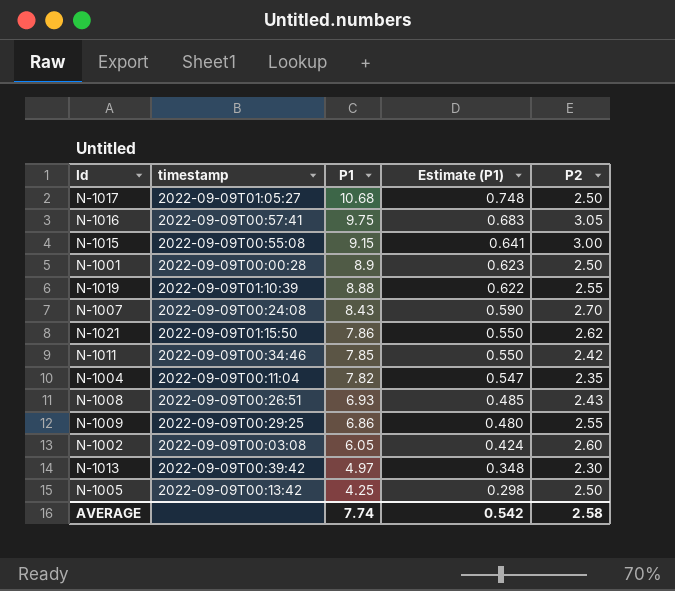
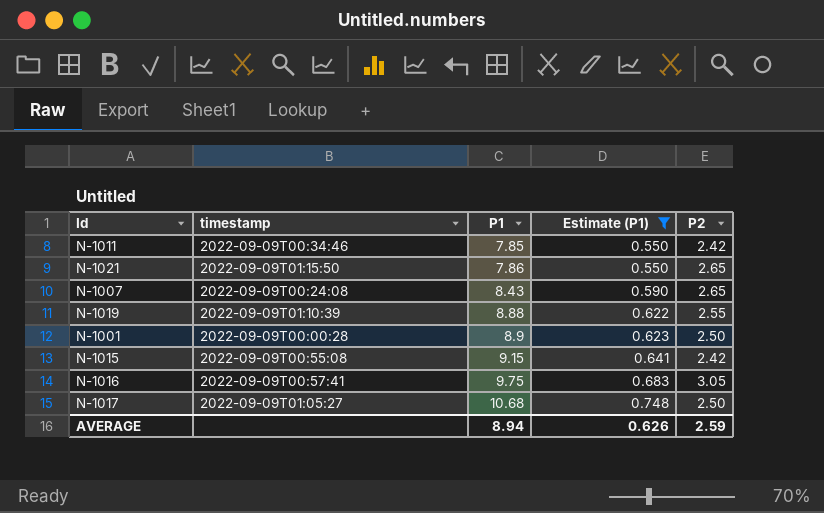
filter: none -> Estimate (P1) >= 0.550
row order: P1 descending -> P1 ascending
N-1021 | P2: 2.62 -> 2.65
N-1007 | P2: 2.70 -> 2.65
N-1015 | P2: 3.00 -> 2.42
AVERAGE | P1: 7.74 -> 8.94
AVERAGE | Estimate (P1): 0.542 -> 0.626
AVERAGE | P2: 2.58 -> 2.59

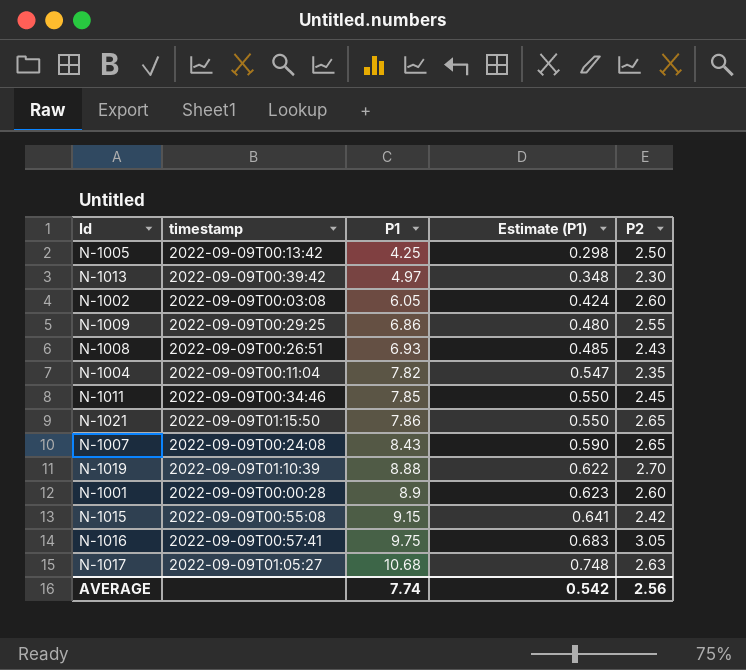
filter: Estimate (P1) >= 0.550 -> none
N-1011 | P2: 2.42 -> 2.45
N-1019 | P2: 2.55 -> 2.70
N-1001 | P2: 2.50 -> 2.60
N-1017 | P2: 2.50 -> 2.63
AVERAGE | P1: 8.94 -> 7.74
AVERAGE | Estimate (P1): 0.626 -> 0.542
AVERAGE | P2: 2.59 -> 2.56

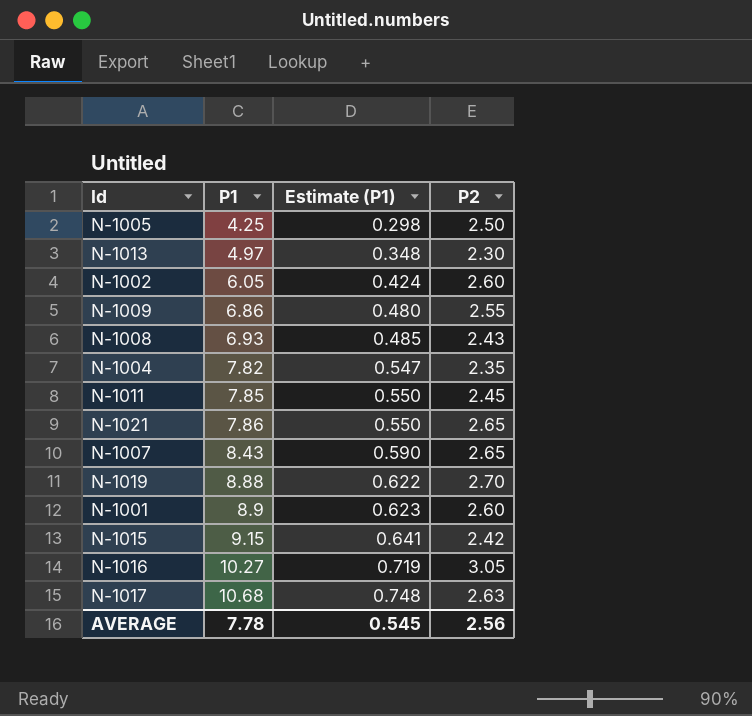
column timestamp | position: 2 -> none
N-1016 | P1: 9.75 -> 10.27
N-1016 | Estimate (P1): 0.683 -> 0.719
AVERAGE | P1: 7.74 -> 7.78
AVERAGE | Estimate (P1): 0.542 -> 0.545

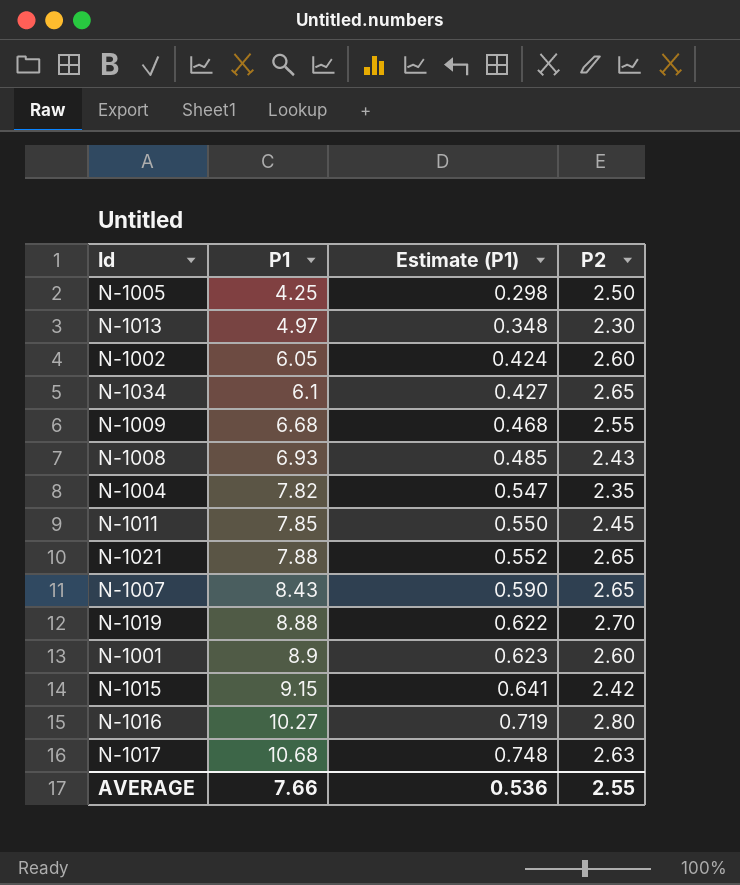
row N-1034: none -> 6.1 | 0.427 | 2.65
N-1009 | P1: 6.86 -> 6.68
N-1009 | Estimate (P1): 0.480 -> 0.468
N-1021 | P1: 7.86 -> 7.88
N-1021 | Estimate (P1): 0.550 -> 0.552
N-1016 | P2: 3.05 -> 2.80
AVERAGE | P1: 7.78 -> 7.66
AVERAGE | Estimate (P1): 0.545 -> 0.536
AVERAGE | P2: 2.56 -> 2.55

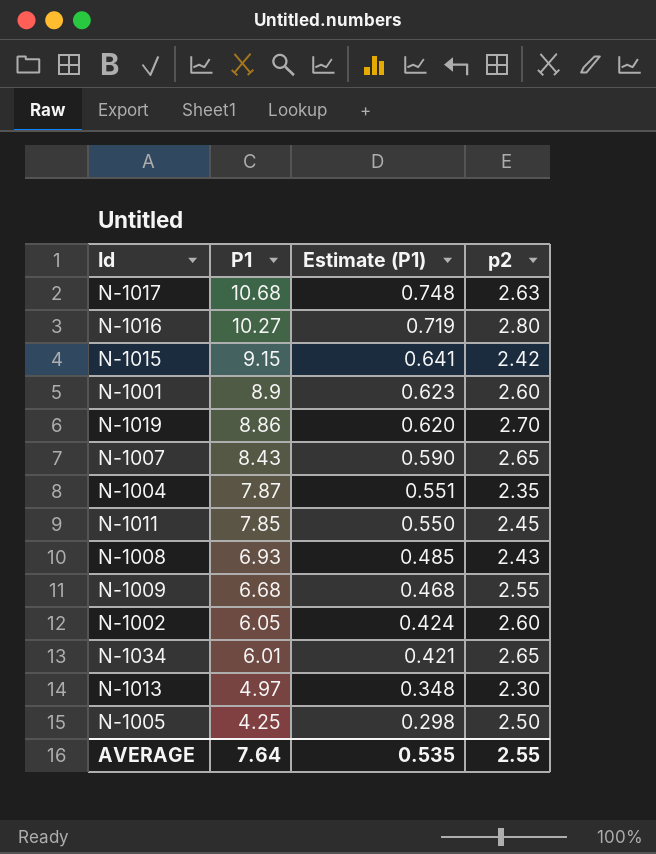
row order: P1 ascending -> P1 descending
column name: P2 -> p2
row N-1021: 7.88 | 0.552 | 2.65 -> none
N-1019 | P1: 8.88 -> 8.86
N-1019 | Estimate (P1): 0.622 -> 0.620
N-1004 | P1: 7.82 -> 7.87
N-1004 | Estimate (P1): 0.547 -> 0.551
N-1034 | P1: 6.1 -> 6.01
N-1034 | Estimate (P1): 0.427 -> 0.421
AVERAGE | P1: 7.66 -> 7.64
AVERAGE | Estimate (P1): 0.536 -> 0.535

